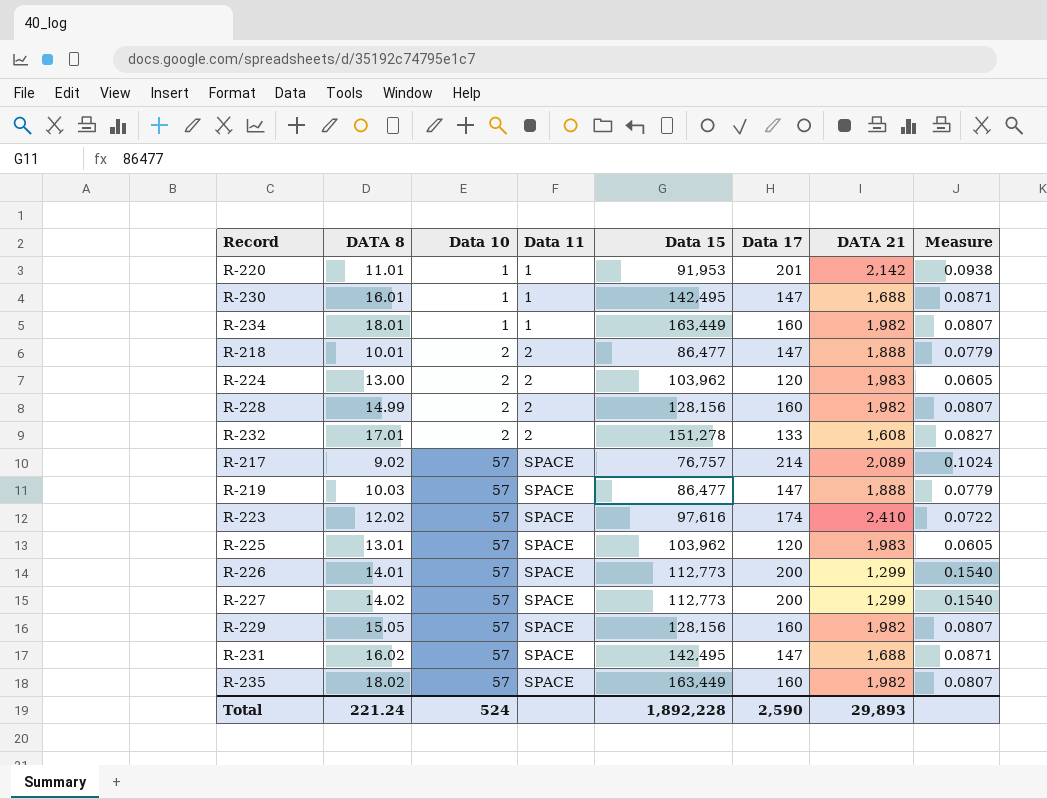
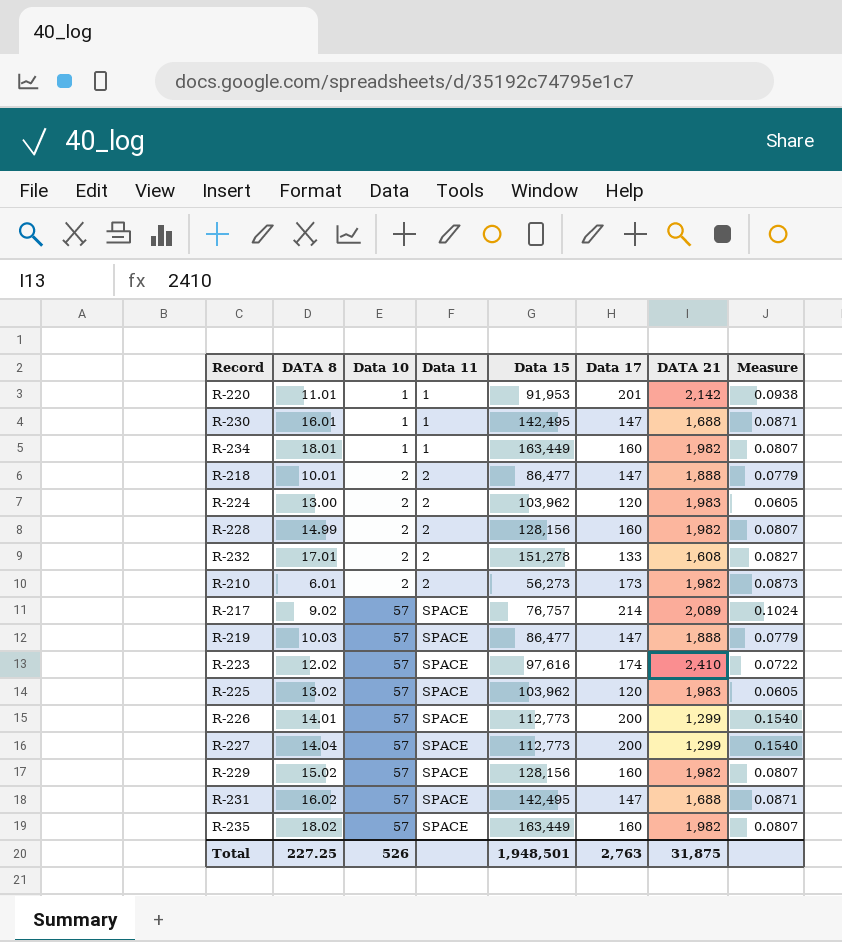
row R-210: none -> 6.01 | 2 | 2 | 56,273 | 173 | 1,982 | 0.0873
R-225 | DATA 8: 13.01 -> 13.02
R-227 | DATA 8: 14.02 -> 14.04
R-229 | DATA 8: 15.05 -> 15.02
Total | DATA 8: 221.24 -> 227.25
Total | Data 10: 524 -> 526
Total | Data 15: 1,892,228 -> 1,948,501
Total | Data 17: 2,590 -> 2,763
Total | DATA 21: 29,893 -> 31,875

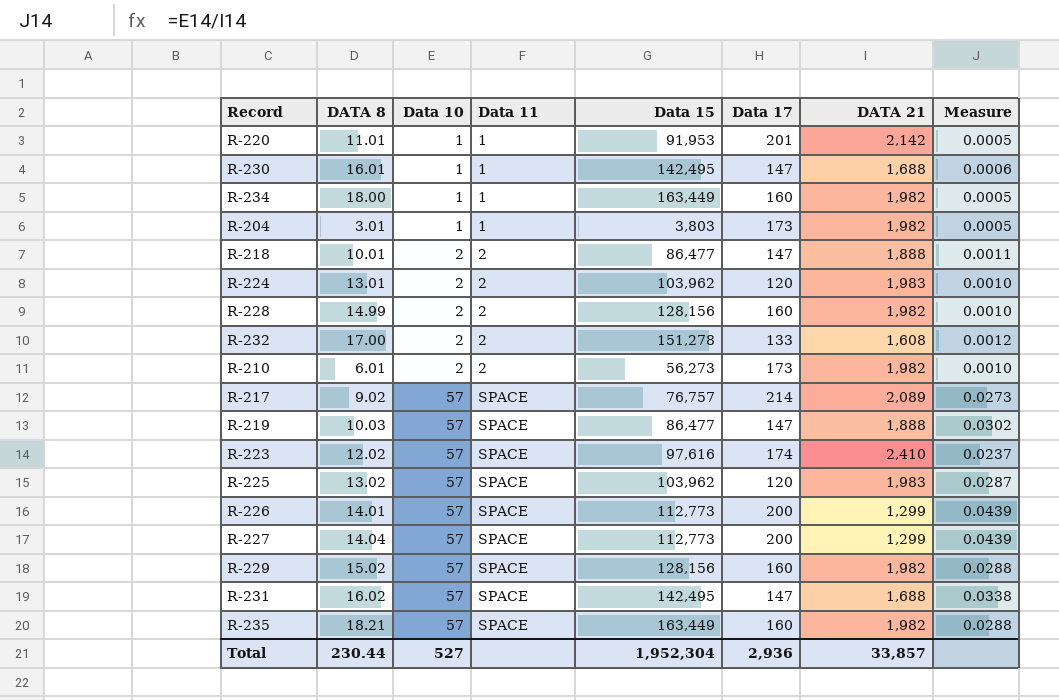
column Measure | formula: [Data 17] / [DATA 21] -> [Data 10] / [DATA 21]
R-234 | DATA 8: 18.01 -> 18.00
row R-204: none -> 3.01 | 1 | 1 | 3,803 | 173 | 1,982 | 0.0005
R-224 | DATA 8: 13.00 -> 13.01
R-232 | DATA 8: 17.01 -> 17.00
R-235 | DATA 8: 18.02 -> 18.21
Total | DATA 8: 227.25 -> 230.44
Total | Data 10: 526 -> 527
Total | Data 15: 1,948,501 -> 1,952,304
Total | Data 17: 2,763 -> 2,936
Total | DATA 21: 31,875 -> 33,857

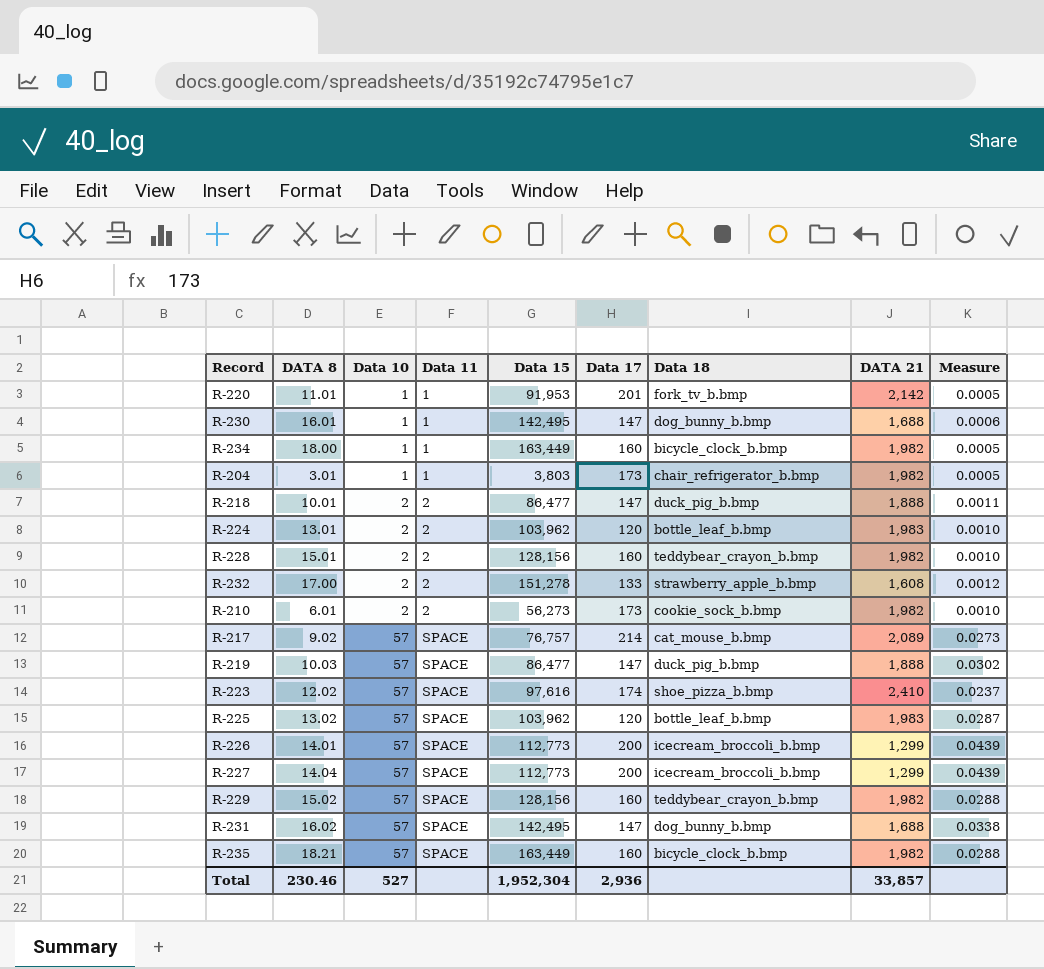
column Data 18 | position: none -> 7
R-228 | DATA 8: 14.99 -> 15.01
Total | DATA 8: 230.44 -> 230.46

